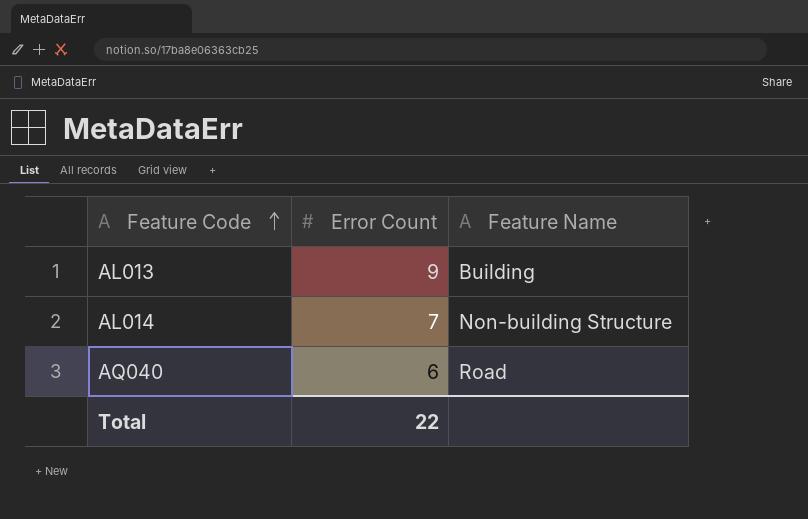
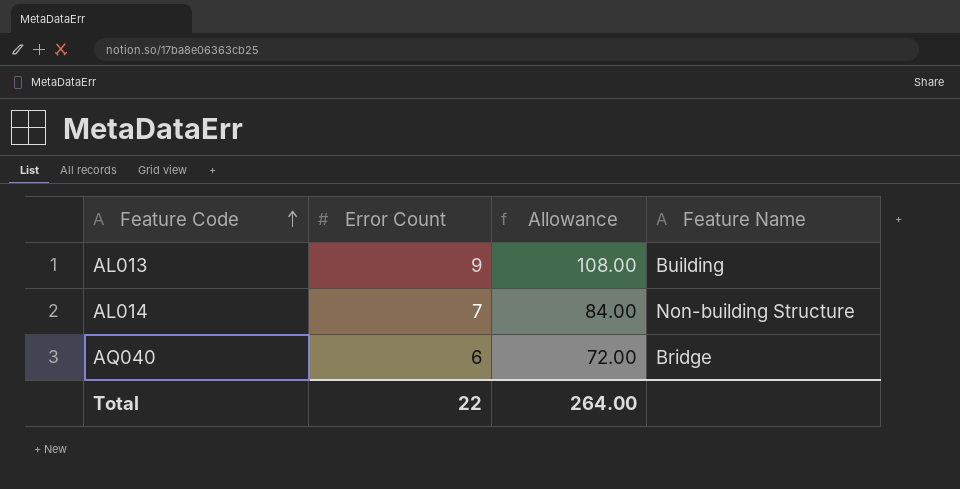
column Allowance | formula: none -> [Error Count] * 12
AQ040 | Feature Name: Road -> Bridge

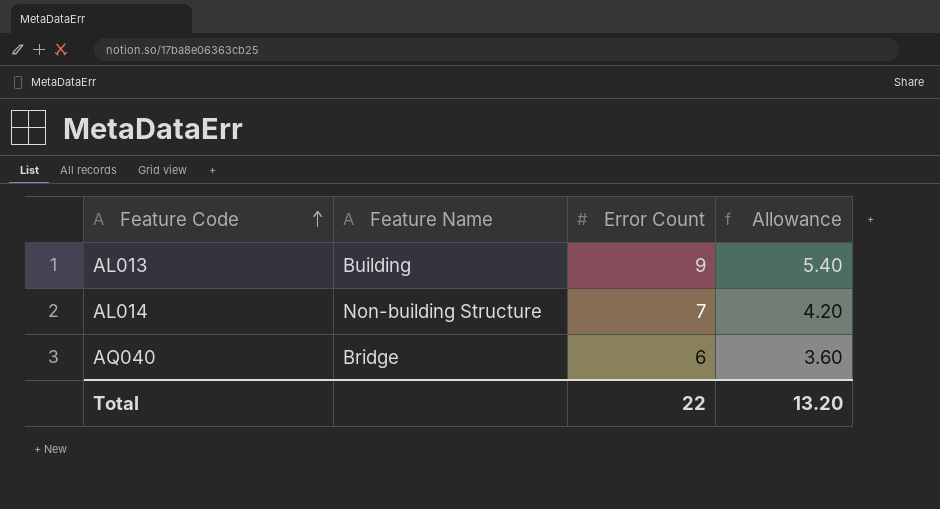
column Feature Name | position: 4 -> 2
column Allowance | formula: [Error Count] * 12 -> [Error Count] * 0.6
Total | Allowance: 264.00 -> 13.20

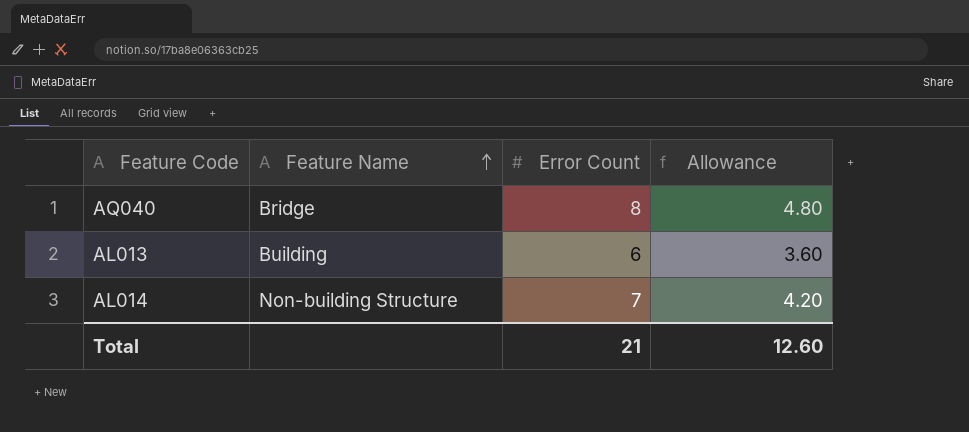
row order: Feature Code ascending -> Feature Name ascending
AQ040 | Error Count: 6 -> 8
AQ040 | Allowance: 3.60 -> 4.80
AL013 | Error Count: 9 -> 6
AL013 | Allowance: 5.40 -> 3.60
Total | Error Count: 22 -> 21
Total | Allowance: 13.20 -> 12.60

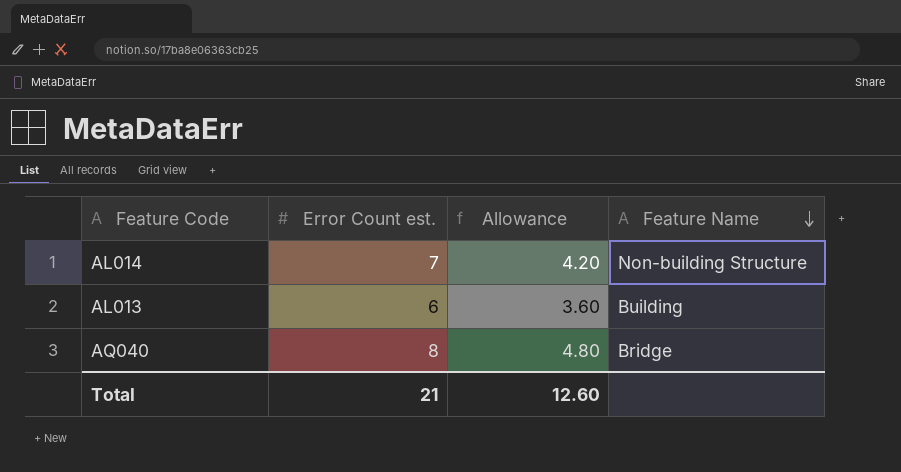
row order: Feature Name ascending -> Feature Name descending
column name: Error Count -> Error Count est.
column Feature Name | position: 2 -> 4

